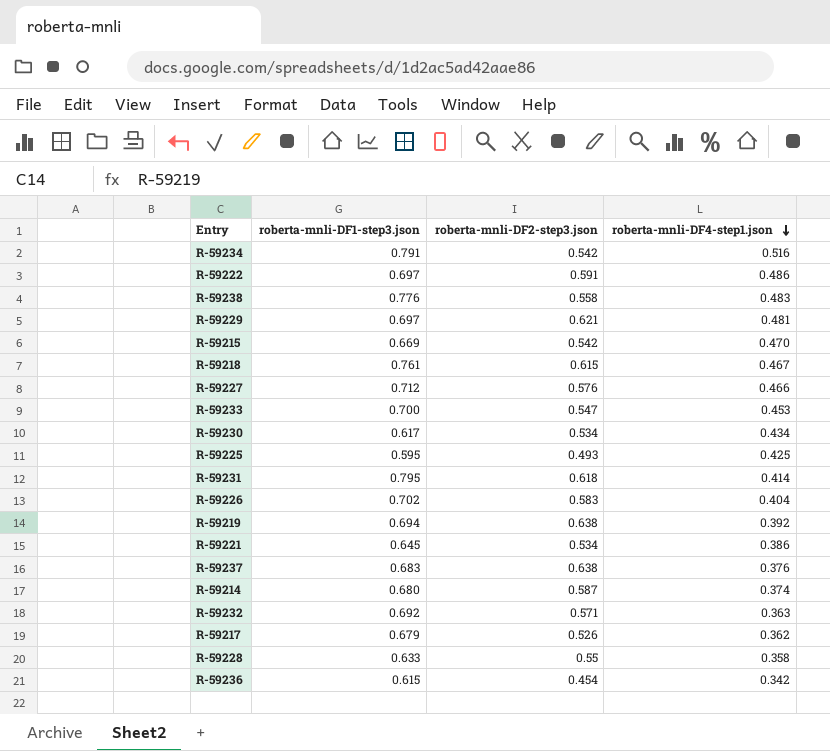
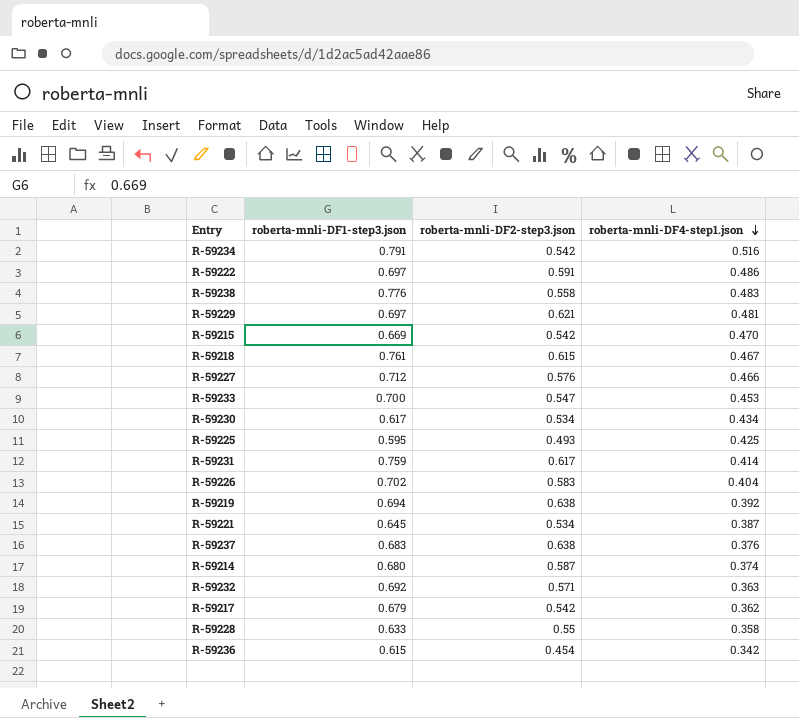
R-59231 | roberta-mnli-DF1-step3.json: 0.795 -> 0.759
R-59231 | roberta-mnli-DF2-step3.json: 0.618 -> 0.617
R-59221 | roberta-mnli-DF4-step1.json: 0.386 -> 0.387
R-59217 | roberta-mnli-DF2-step3.json: 0.526 -> 0.542

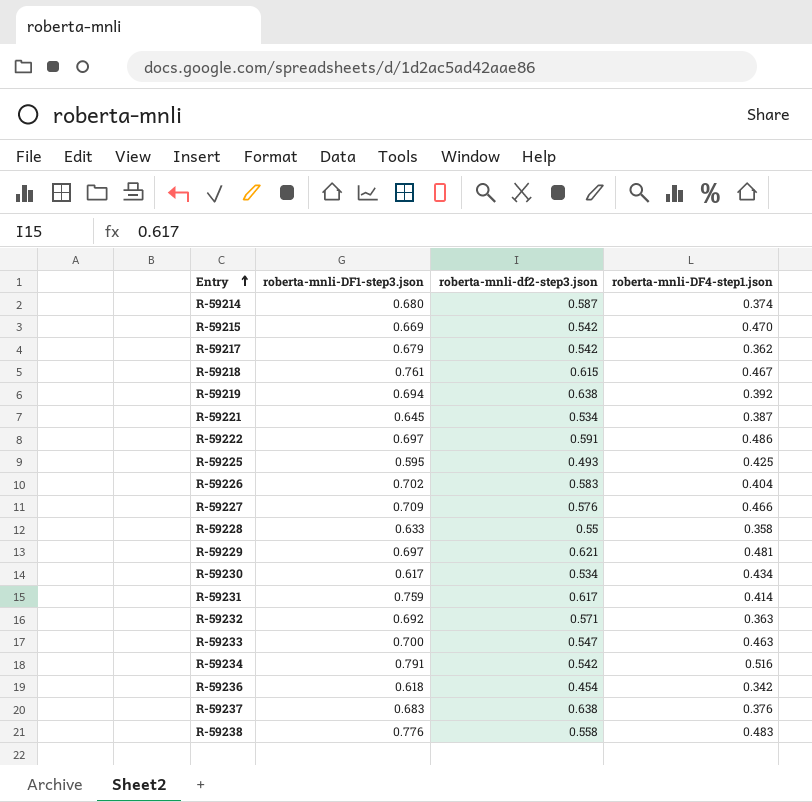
row order: roberta-mnli-DF4-step1.json descending -> Entry ascending
column name: roberta-mnli-DF2-step3.json -> roberta-mnli-df2-step3.json
R-59227 | roberta-mnli-DF1-step3.json: 0.712 -> 0.709
R-59233 | roberta-mnli-DF4-step1.json: 0.453 -> 0.463
R-59236 | roberta-mnli-DF1-step3.json: 0.615 -> 0.618

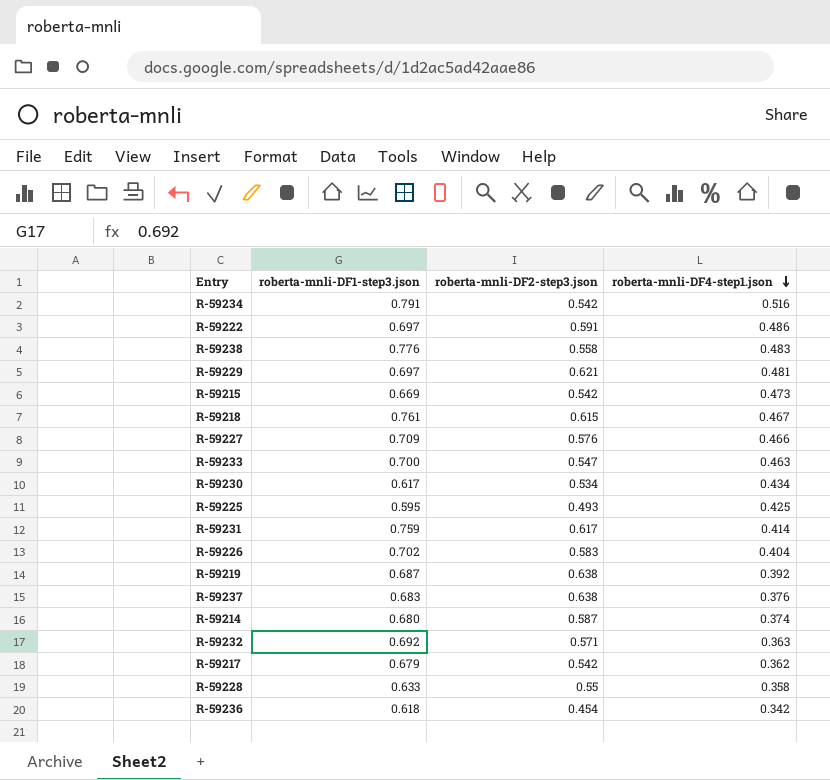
row order: Entry ascending -> roberta-mnli-DF4-step1.json descending
column name: roberta-mnli-df2-step3.json -> roberta-mnli-DF2-step3.json
row R-59221: 0.645 | 0.534 | 0.387 -> none
R-59215 | roberta-mnli-DF4-step1.json: 0.470 -> 0.473
R-59219 | roberta-mnli-DF1-step3.json: 0.694 -> 0.687

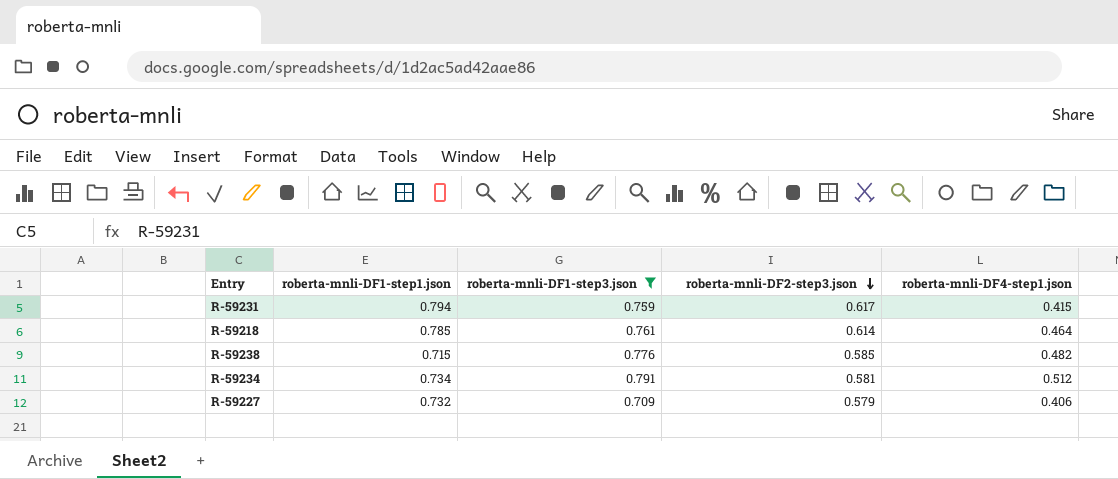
filter: none -> roberta-mnli-DF1-step3.json >= 0.709
row order: roberta-mnli-DF4-step1.json descending -> roberta-mnli-DF2-step3.json descending
column roberta-mnli-DF1-step1.json | position: none -> 2
R-59231 | roberta-mnli-DF4-step1.json: 0.414 -> 0.415
R-59218 | roberta-mnli-DF2-step3.json: 0.615 -> 0.614
R-59218 | roberta-mnli-DF4-step1.json: 0.467 -> 0.464
R-59238 | roberta-mnli-DF2-step3.json: 0.558 -> 0.585
R-59238 | roberta-mnli-DF4-step1.json: 0.483 -> 0.482
R-59234 | roberta-mnli-DF2-step3.json: 0.542 -> 0.581
R-59234 | roberta-mnli-DF4-step1.json: 0.516 -> 0.512
R-59227 | roberta-mnli-DF2-step3.json: 0.576 -> 0.579
R-59227 | roberta-mnli-DF4-step1.json: 0.466 -> 0.406

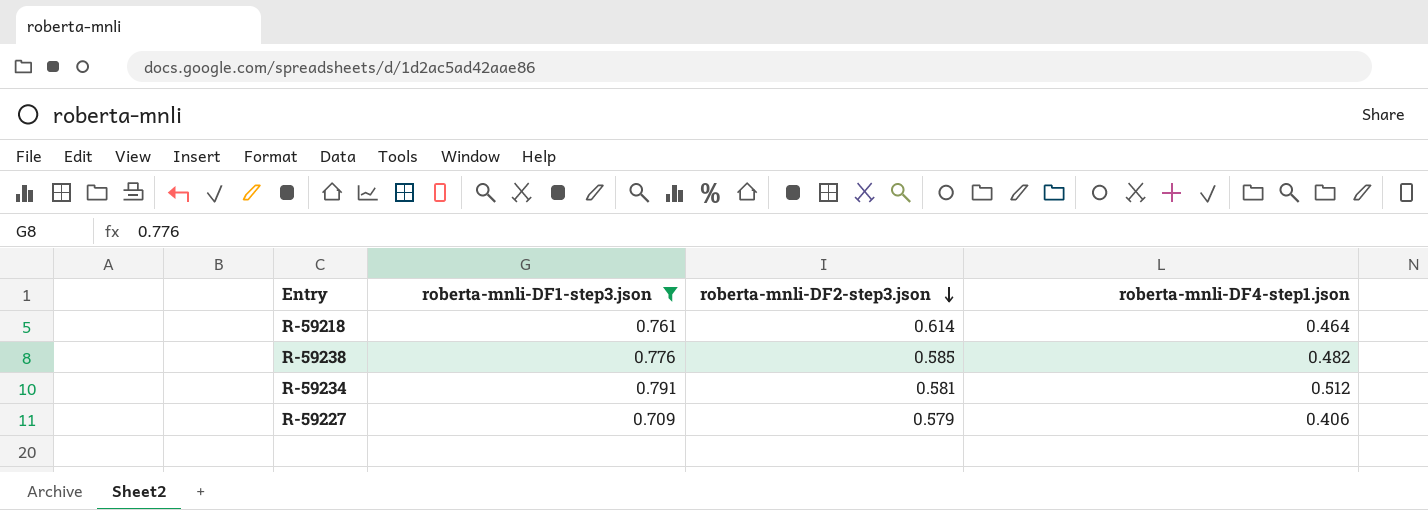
column roberta-mnli-DF1-step1.json | position: 2 -> none
row R-59231: 0.794 | 0.759 | 0.617 | 0.415 -> none

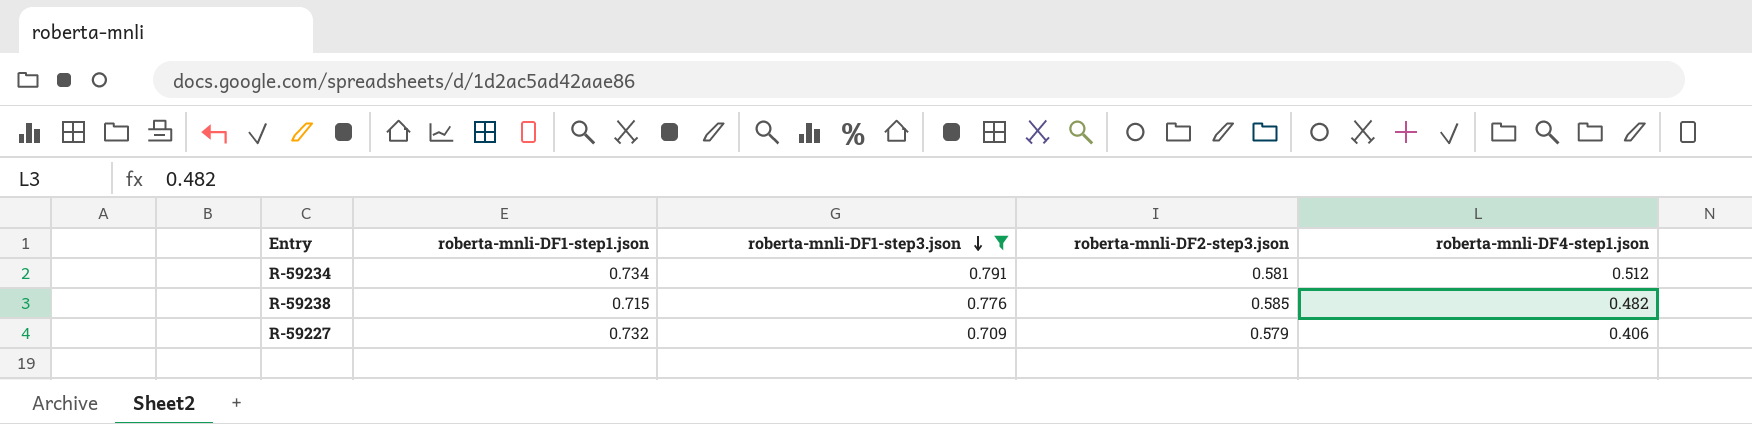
row order: roberta-mnli-DF2-step3.json descending -> roberta-mnli-DF1-step3.json descending
column roberta-mnli-DF1-step1.json | position: none -> 2
row R-59218: 0.761 | 0.614 | 0.464 -> none

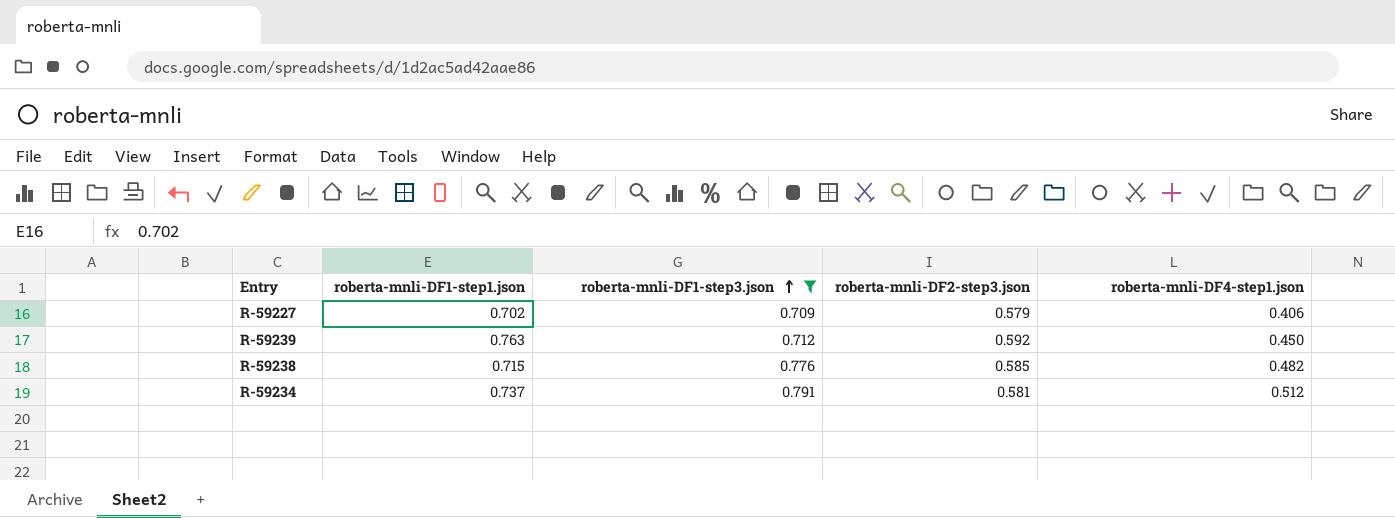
row order: roberta-mnli-DF1-step3.json descending -> roberta-mnli-DF1-step3.json ascending
R-59227 | roberta-mnli-DF1-step1.json: 0.732 -> 0.702
row R-59239: none -> 0.763 | 0.712 | 0.592 | 0.450
R-59234 | roberta-mnli-DF1-step1.json: 0.734 -> 0.737

